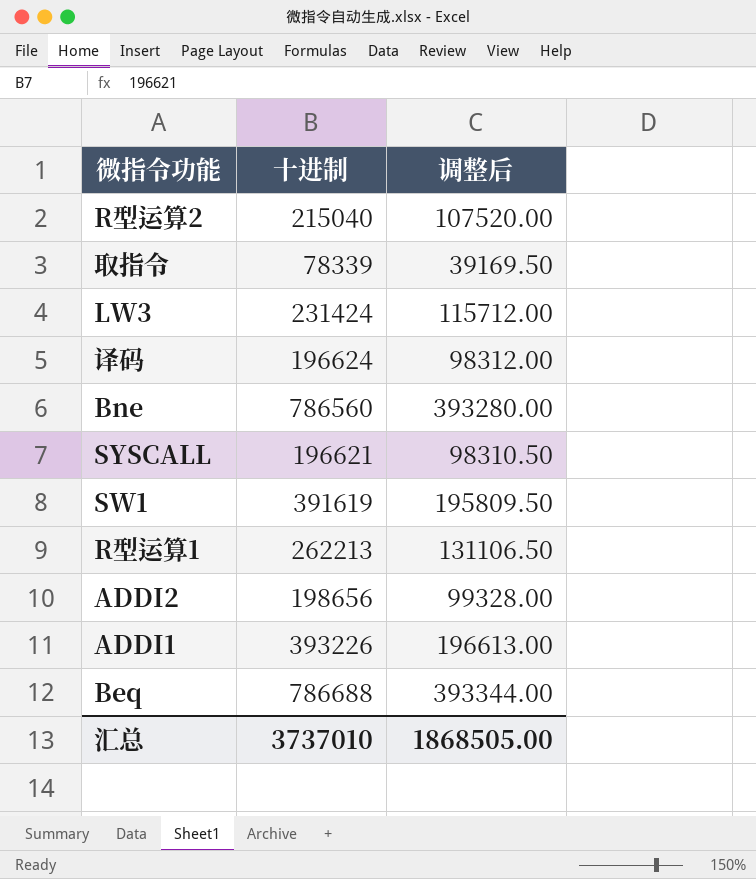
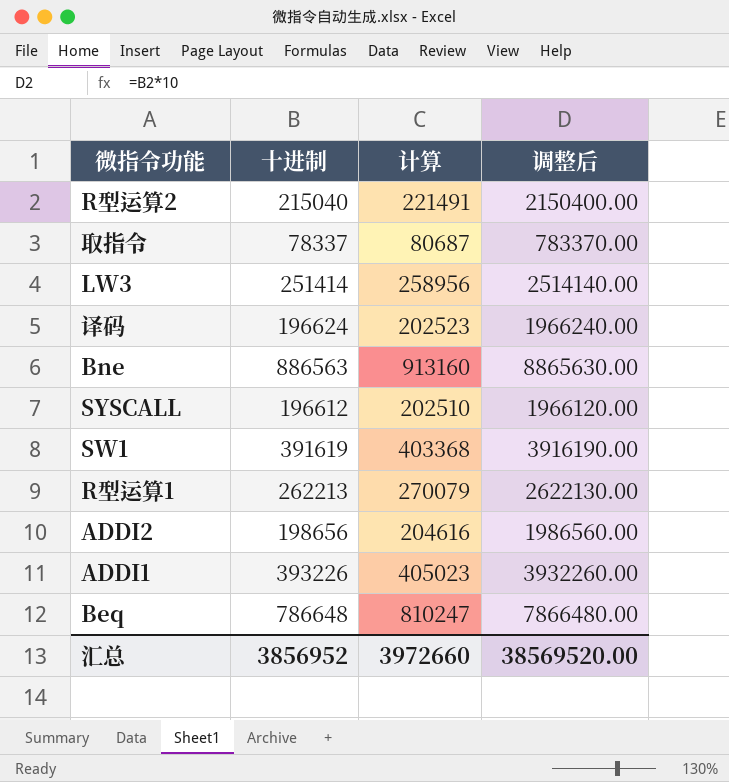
column 计算 | formula: none -> [十进制] * 1.03
column 调整后 | formula: [十进制] * 0.5 -> [十进制] * 10
取指令 | 十进制: 78339 -> 78337
LW3 | 十进制: 231424 -> 251414
Bne | 十进制: 786560 -> 886563
SYSCALL | 十进制: 196621 -> 196612
Beq | 十进制: 786688 -> 786648
汇总 | 十进制: 3737010 -> 3856952
汇总 | 调整后: 1868505.00 -> 38569520.00

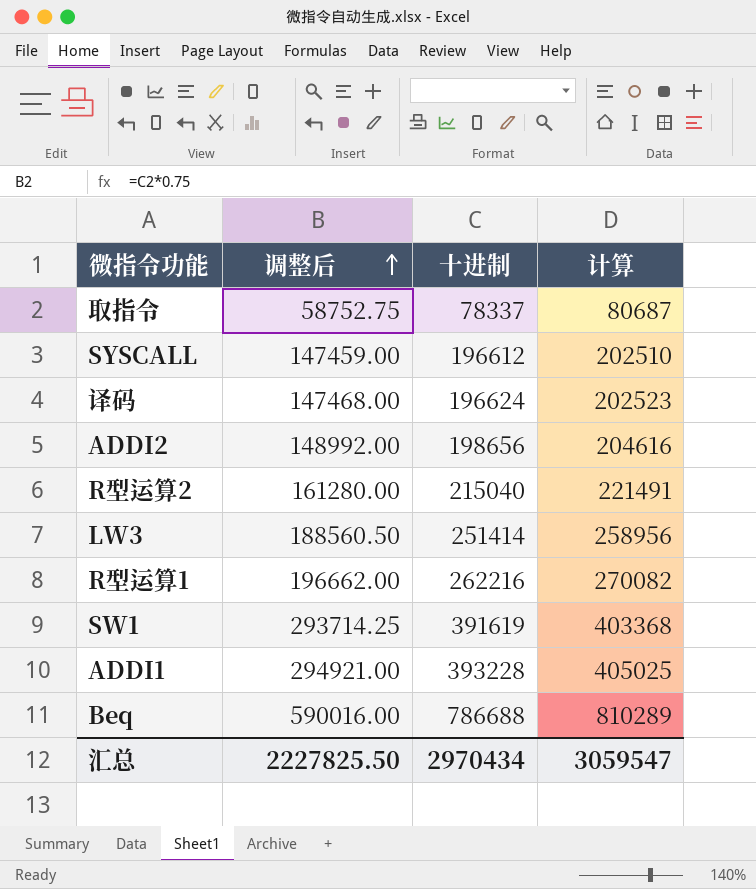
row order: none -> 调整后 ascending
column 调整后 | formula: [十进制] * 10 -> [十进制] * 0.75
column 调整后 | position: 4 -> 2
row Bne: 886563 | 913160 | 8865630.00 -> none
R型运算1 | 十进制: 262213 -> 262216
R型运算1 | 计算: 270079 -> 270082
ADDI1 | 十进制: 393226 -> 393228
ADDI1 | 计算: 405023 -> 405025
Beq | 十进制: 786648 -> 786688
Beq | 计算: 810247 -> 810289
汇总 | 调整后: 38569520.00 -> 2227825.50
汇总 | 十进制: 3856952 -> 2970434
汇总 | 计算: 3972660 -> 3059547

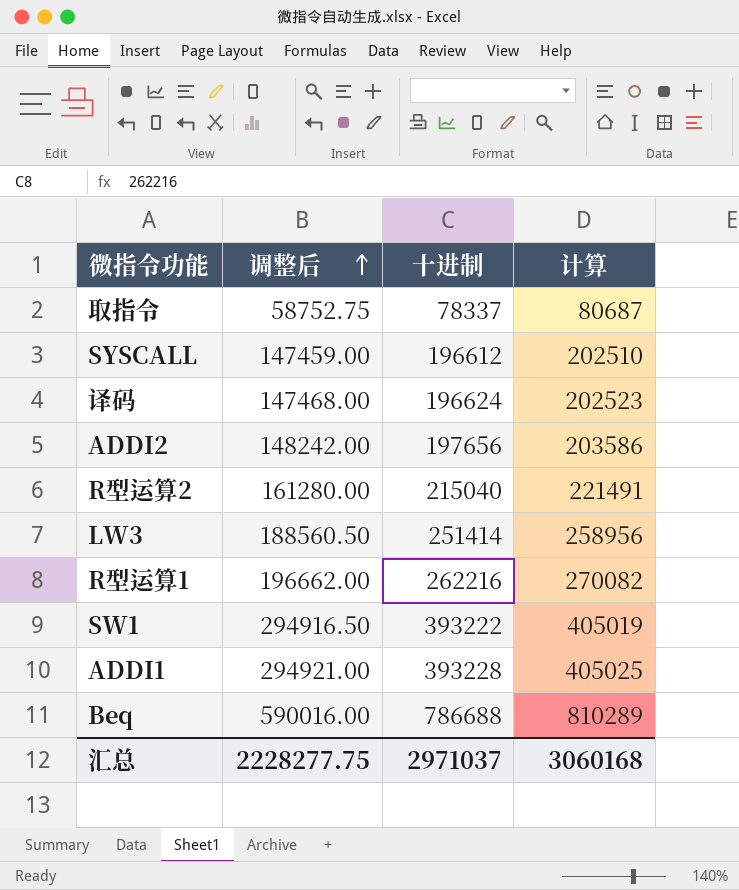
ADDI2 | 调整后: 148992.00 -> 148242.00
ADDI2 | 十进制: 198656 -> 197656
ADDI2 | 计算: 204616 -> 203586
SW1 | 调整后: 293714.25 -> 294916.50
SW1 | 十进制: 391619 -> 393222
SW1 | 计算: 403368 -> 405019
汇总 | 调整后: 2227825.50 -> 2228277.75
汇总 | 十进制: 2970434 -> 2971037
汇总 | 计算: 3059547 -> 3060168

